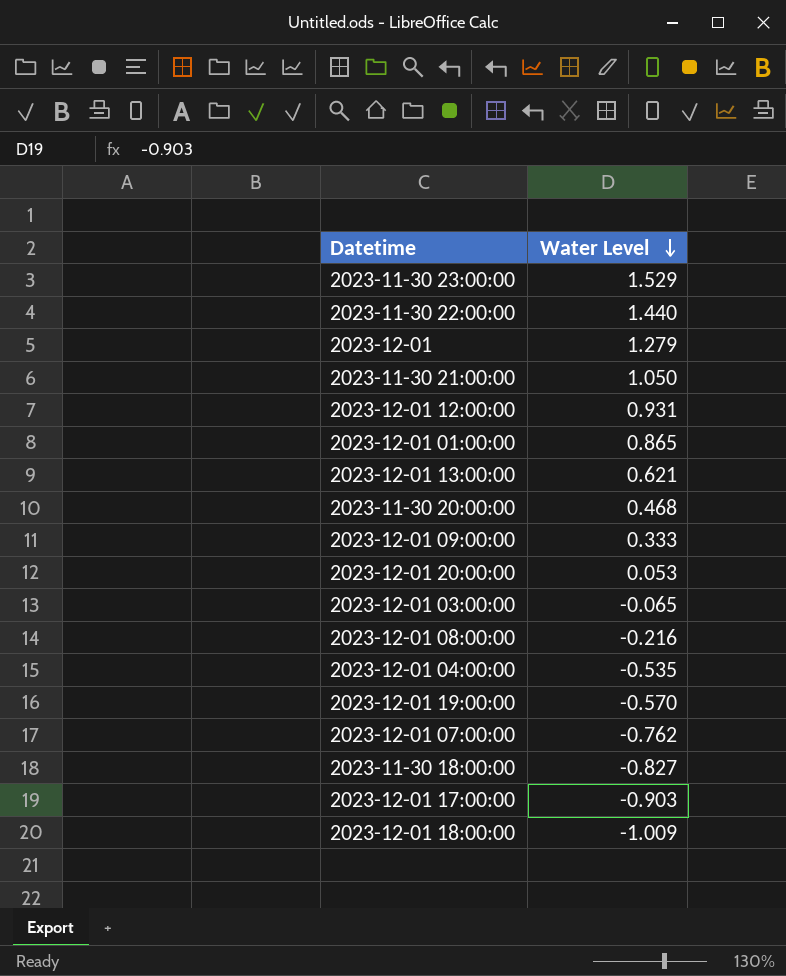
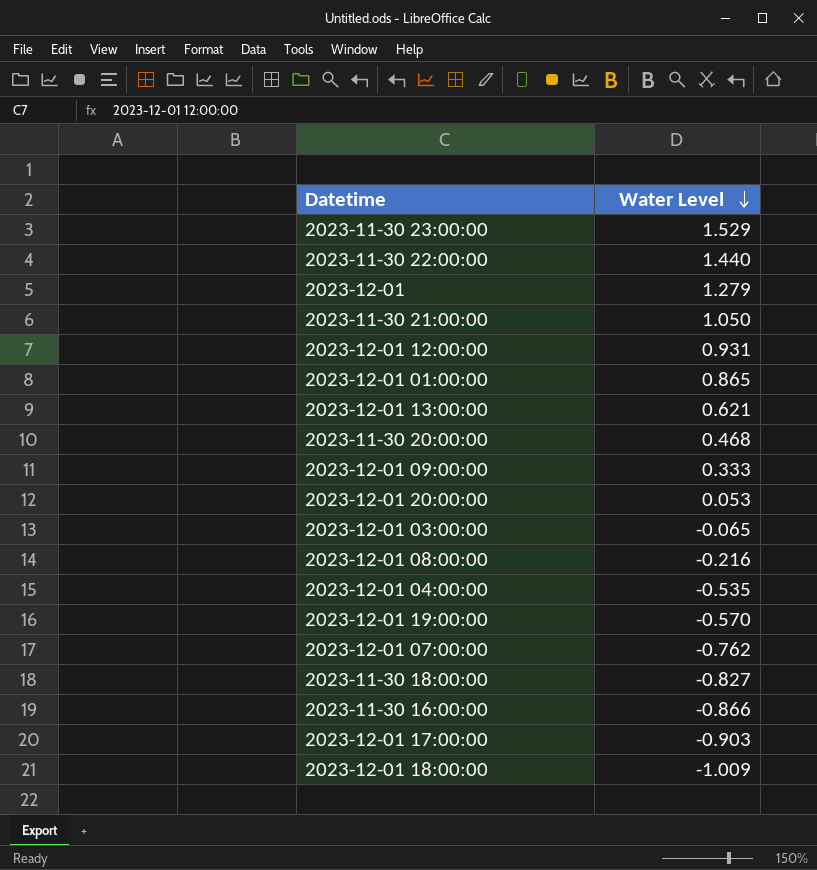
row 2023-11-30 16:00:00: none -> -0.866

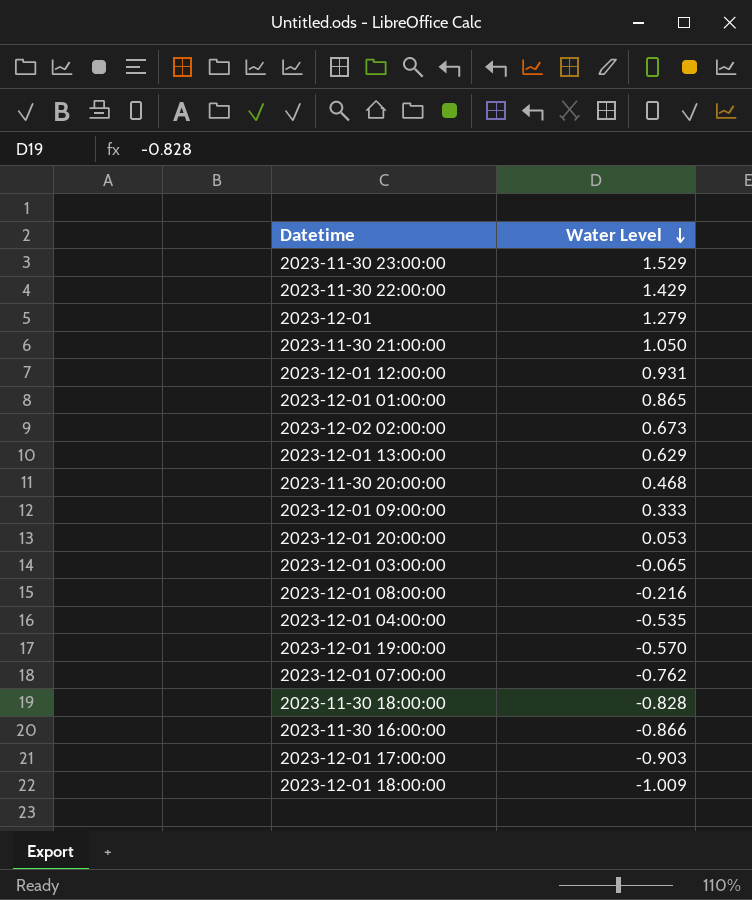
2023-11-30 22:00:00 | Water Level: 1.440 -> 1.429
row 2023-12-02 02:00:00: none -> 0.673
2023-12-01 13:00:00 | Water Level: 0.621 -> 0.629
2023-11-30 18:00:00 | Water Level: -0.827 -> -0.828

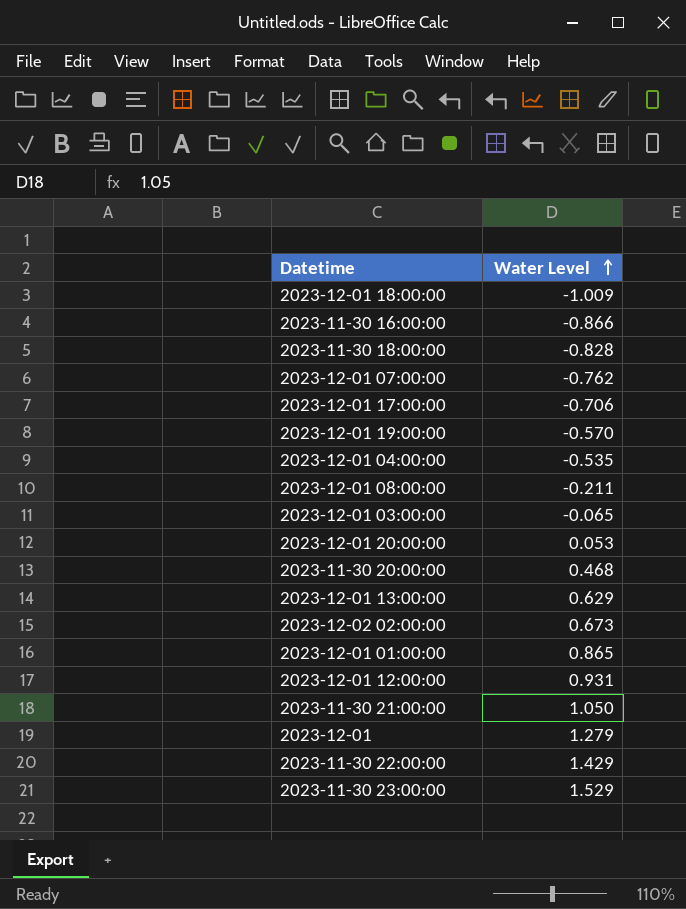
row order: Water Level descending -> Water Level ascending
row 2023-12-01 09:00:00: 0.333 -> none
2023-12-01 17:00:00 | Water Level: -0.903 -> -0.706
2023-12-01 08:00:00 | Water Level: -0.216 -> -0.211

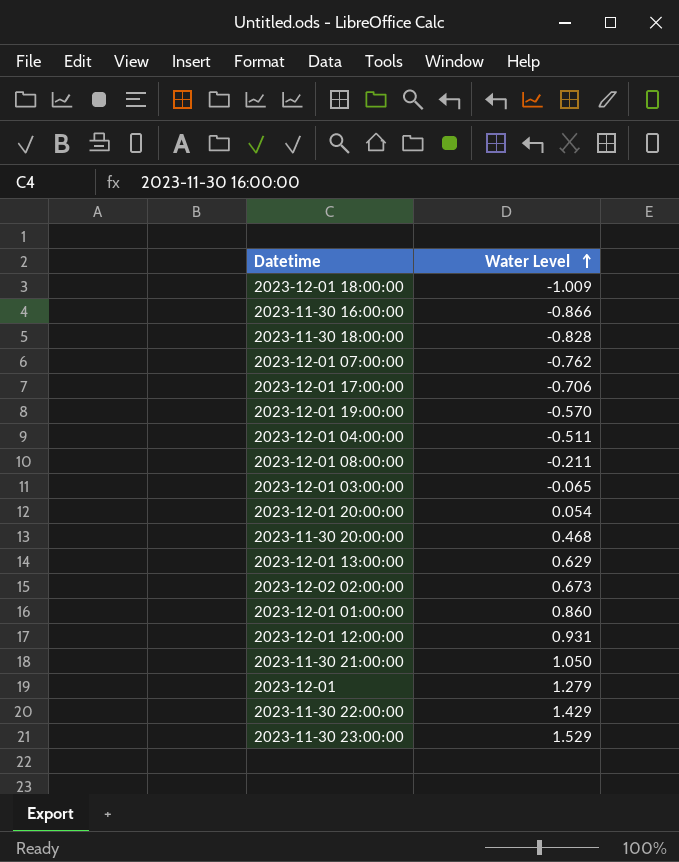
2023-12-01 04:00:00 | Water Level: -0.535 -> -0.511
2023-12-01 20:00:00 | Water Level: 0.053 -> 0.054
2023-12-01 01:00:00 | Water Level: 0.865 -> 0.860

